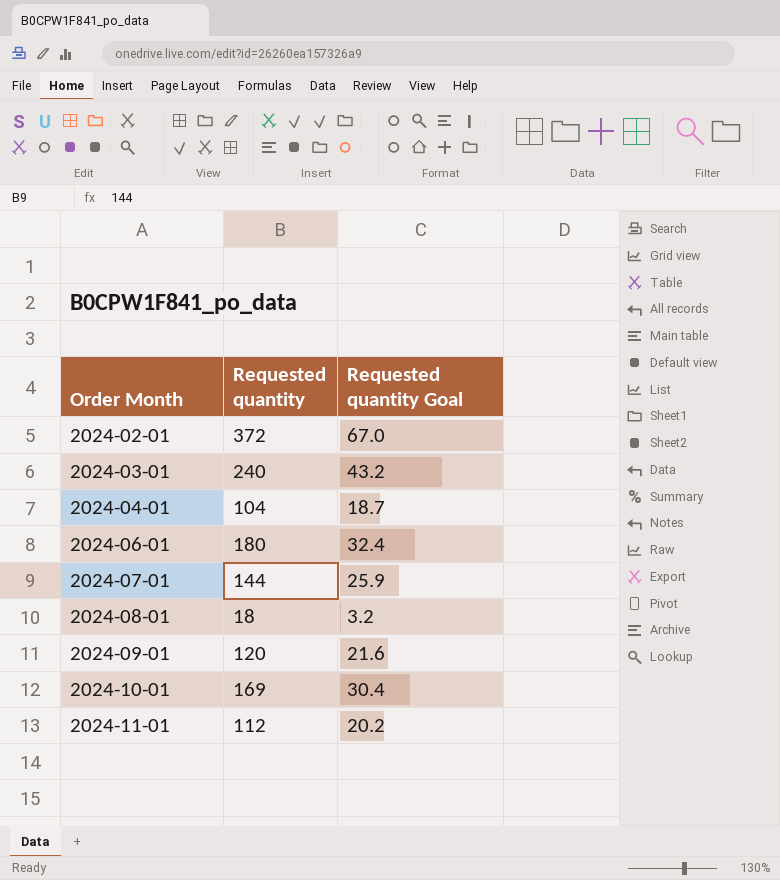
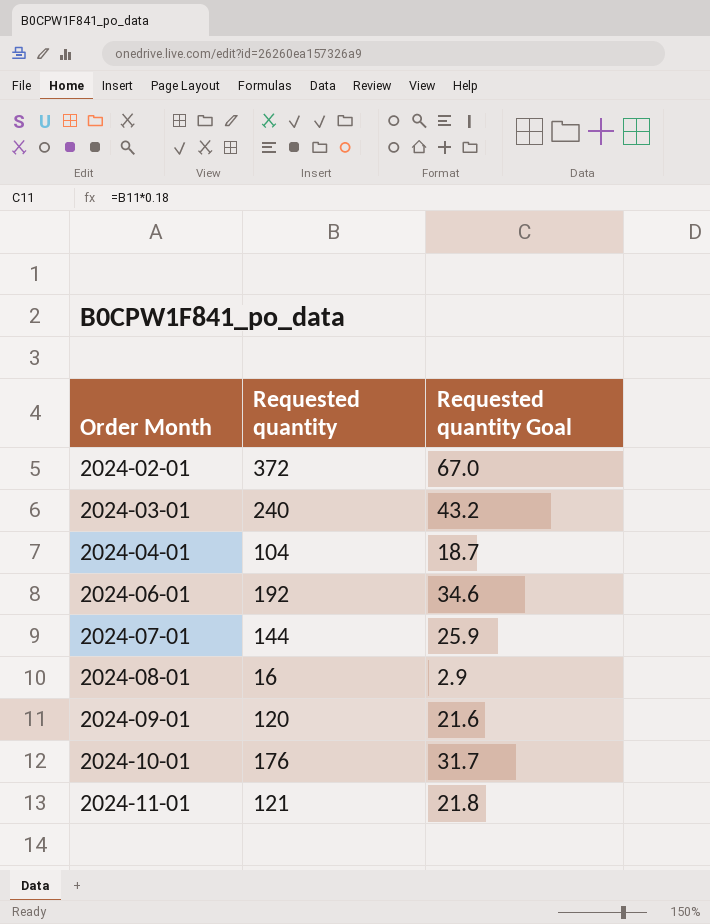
2024-06-01 | Requested quantity: 180 -> 192
2024-06-01 | Requested quantity Goal: 32.4 -> 34.6
2024-08-01 | Requested quantity: 18 -> 16
2024-08-01 | Requested quantity Goal: 3.2 -> 2.9
2024-10-01 | Requested quantity: 169 -> 176
2024-10-01 | Requested quantity Goal: 30.4 -> 31.7
2024-11-01 | Requested quantity: 112 -> 121
2024-11-01 | Requested quantity Goal: 20.2 -> 21.8

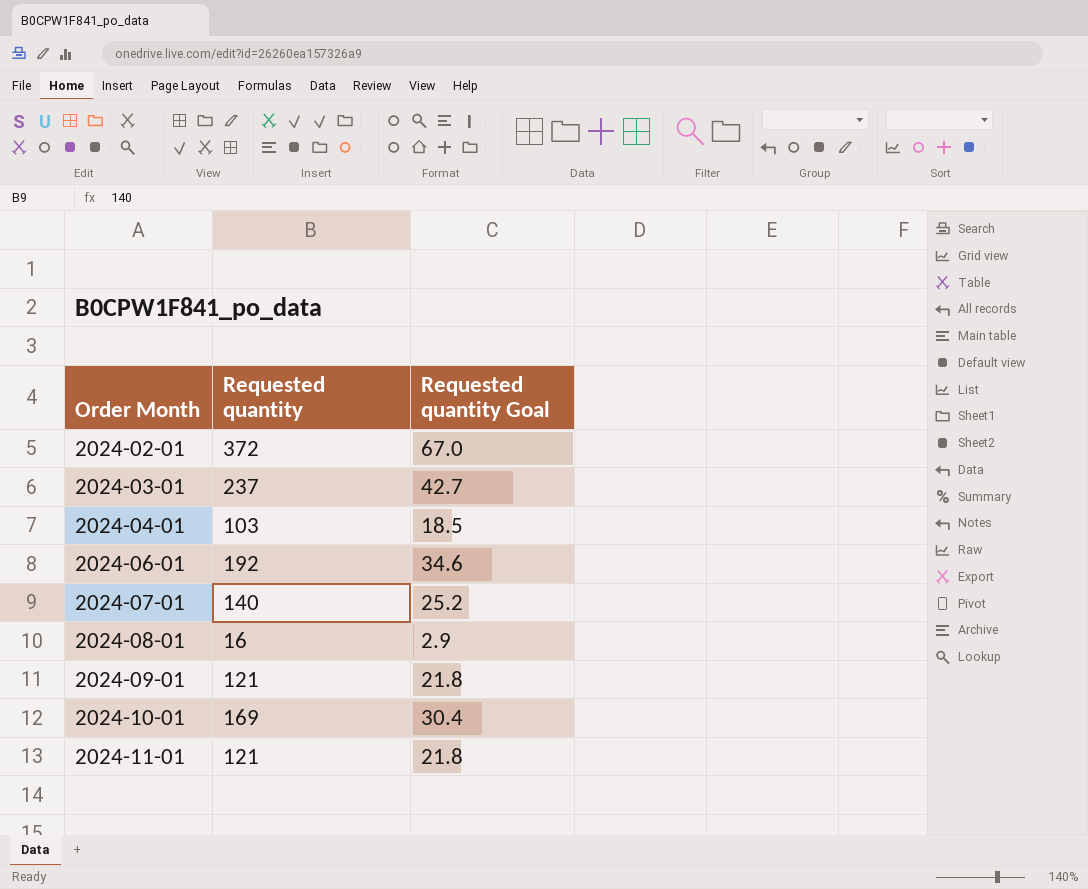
2024-03-01 | Requested quantity: 240 -> 237
2024-03-01 | Requested quantity Goal: 43.2 -> 42.7
2024-04-01 | Requested quantity: 104 -> 103
2024-04-01 | Requested quantity Goal: 18.7 -> 18.5
2024-07-01 | Requested quantity: 144 -> 140
2024-07-01 | Requested quantity Goal: 25.9 -> 25.2
2024-09-01 | Requested quantity: 120 -> 121
2024-09-01 | Requested quantity Goal: 21.6 -> 21.8
2024-10-01 | Requested quantity: 176 -> 169
2024-10-01 | Requested quantity Goal: 31.7 -> 30.4

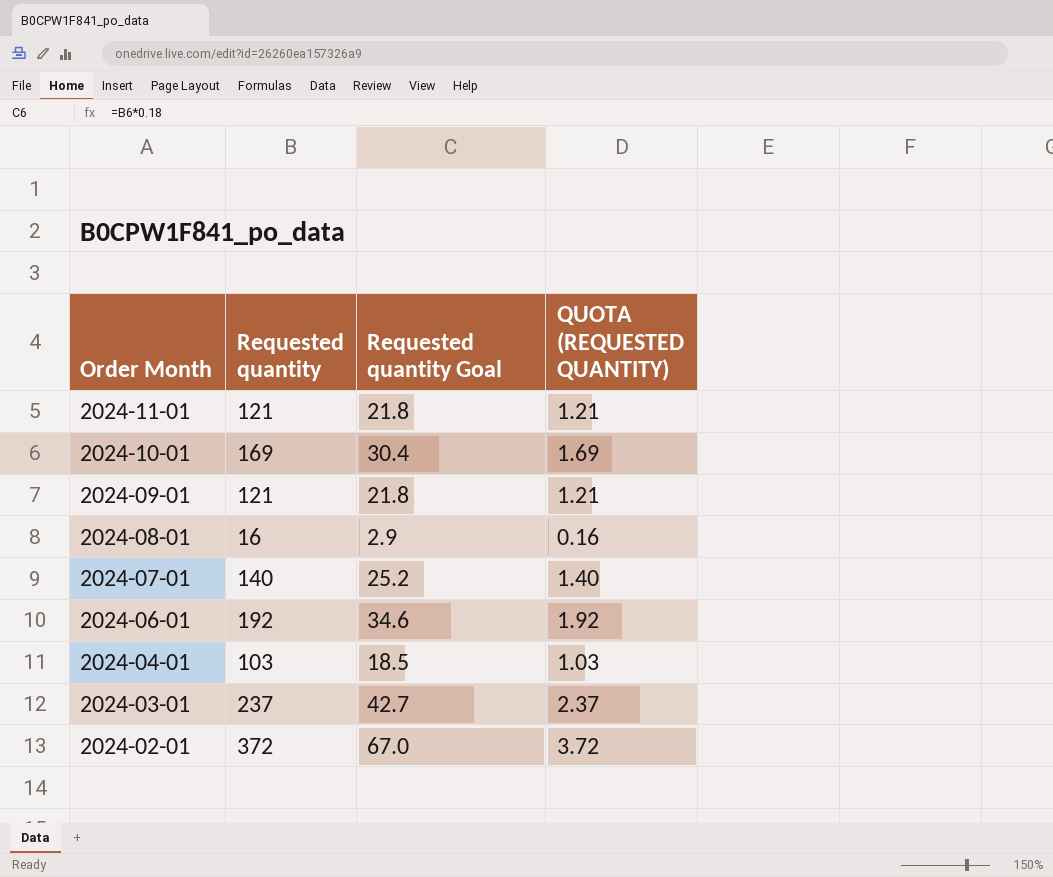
row order: Order Month ascending -> Order Month descending
column QUOTA (REQUESTED QUANTITY) | formula: none -> [Requested quantity] * 0.01

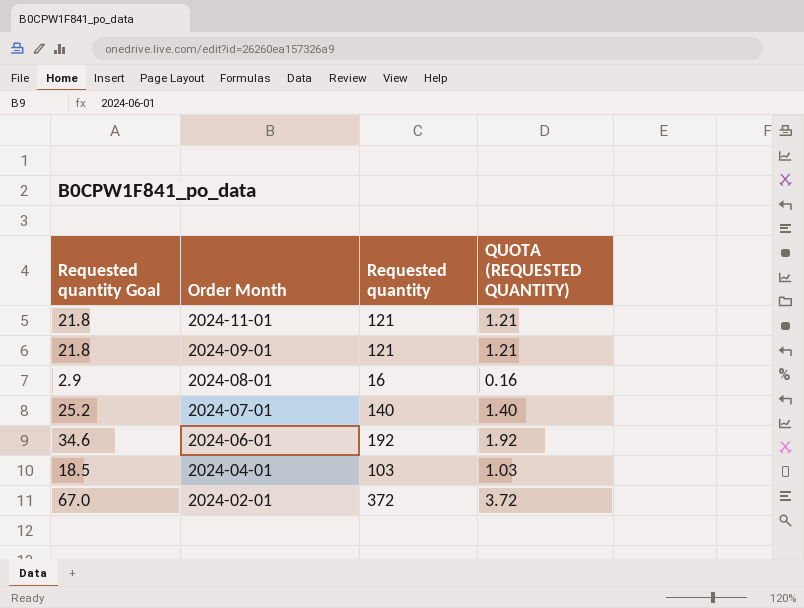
column Requested quantity Goal | position: 3 -> 1
row 2024-10-01: 169 | 30.4 | 1.69 -> none
row 2024-03-01: 237 | 42.7 | 2.37 -> none

